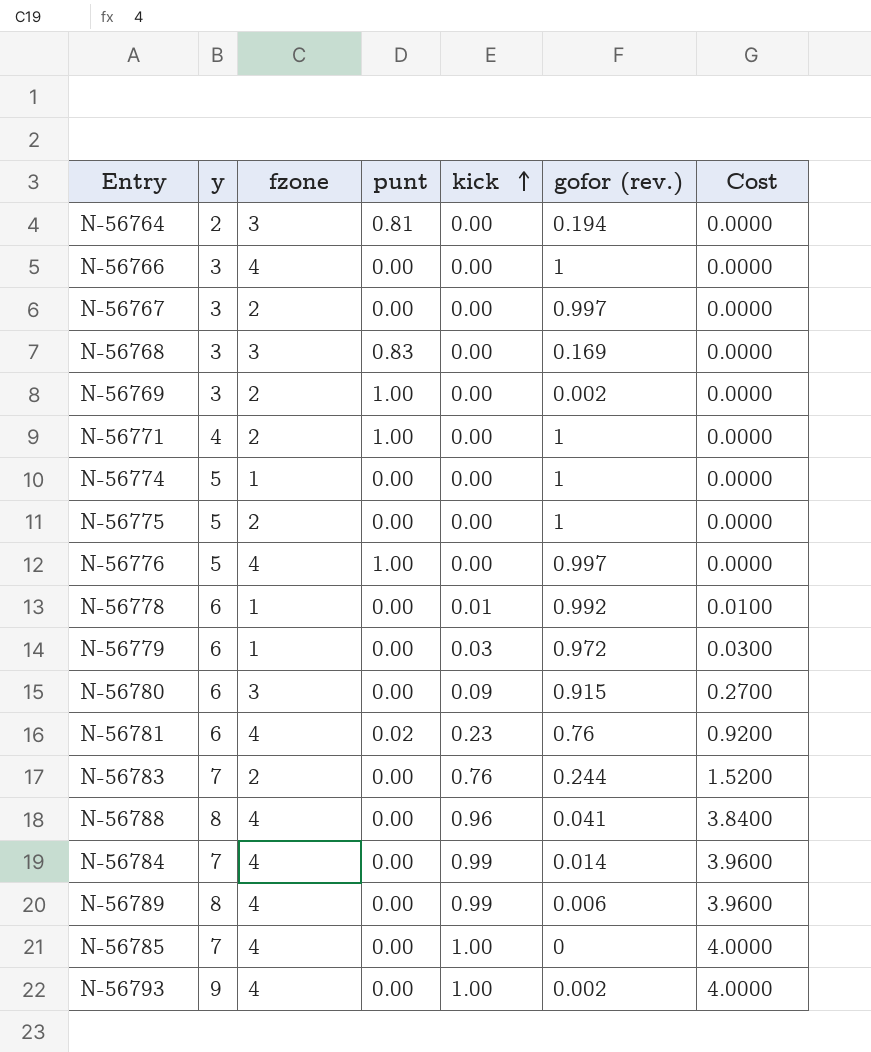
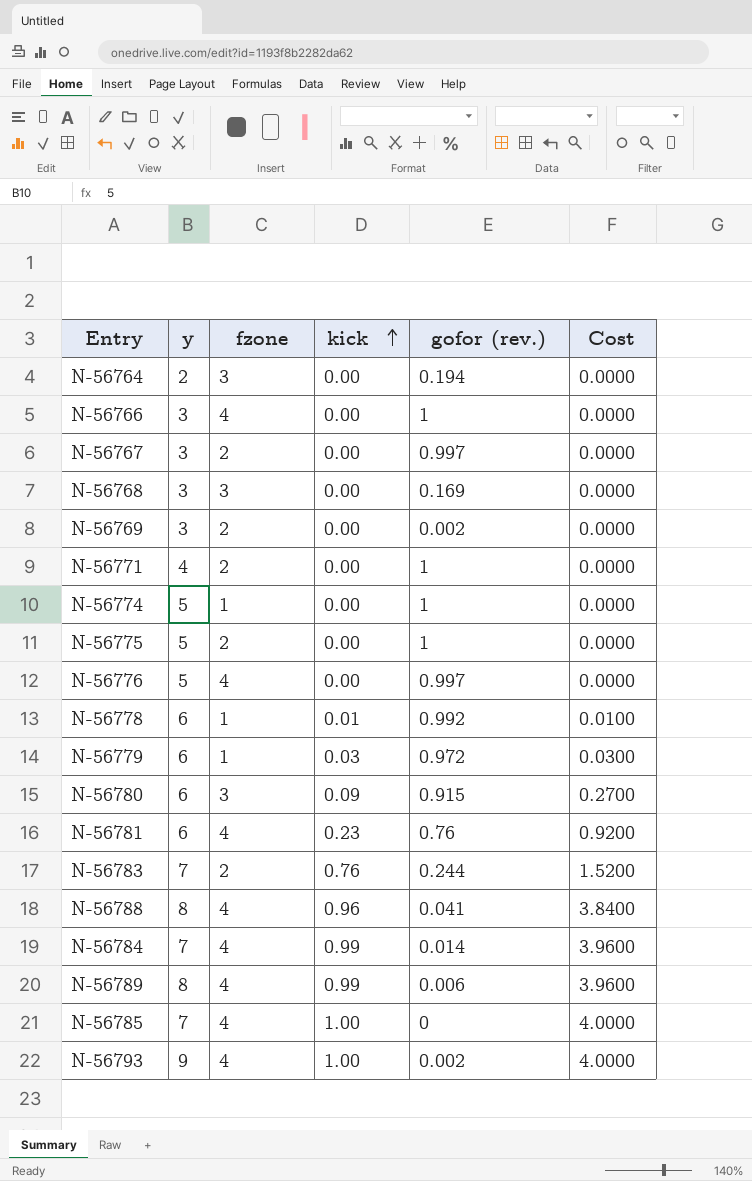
column punt | position: 4 -> none

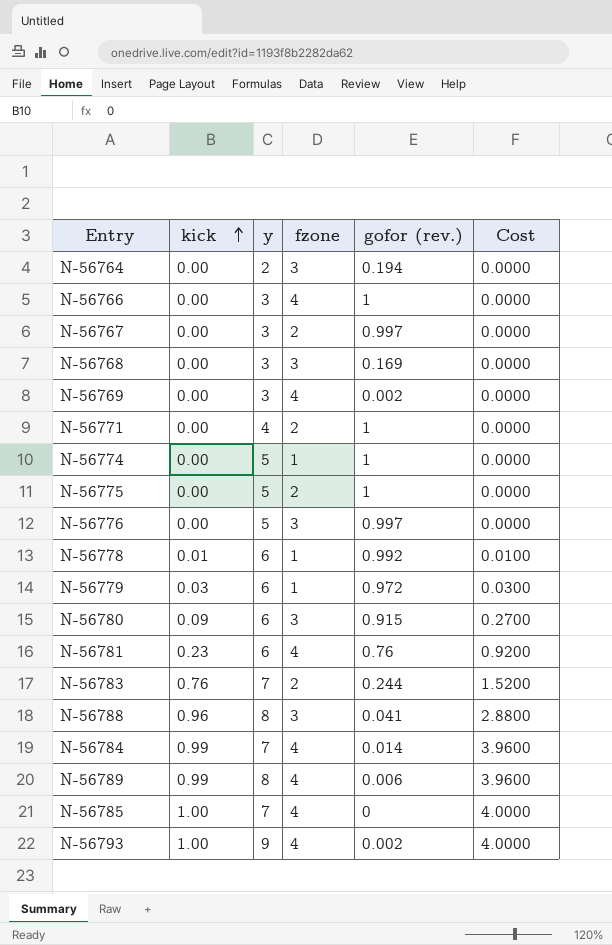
column kick | position: 4 -> 2
N-56769 | fzone: 2 -> 4
N-56776 | fzone: 4 -> 3
N-56788 | fzone: 4 -> 3
N-56788 | Cost: 3.8400 -> 2.8800

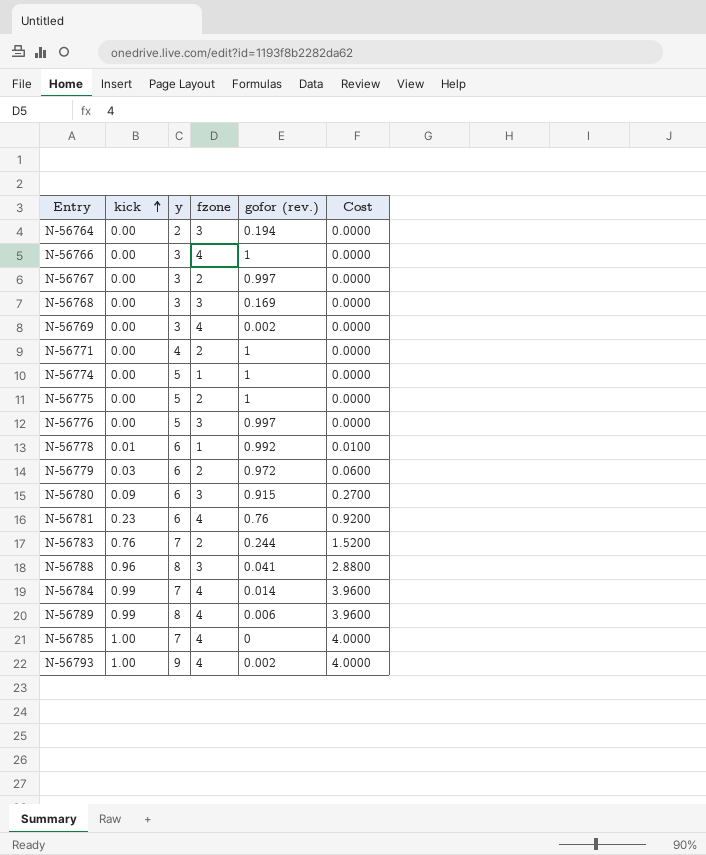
N-56779 | fzone: 1 -> 2
N-56779 | Cost: 0.0300 -> 0.0600

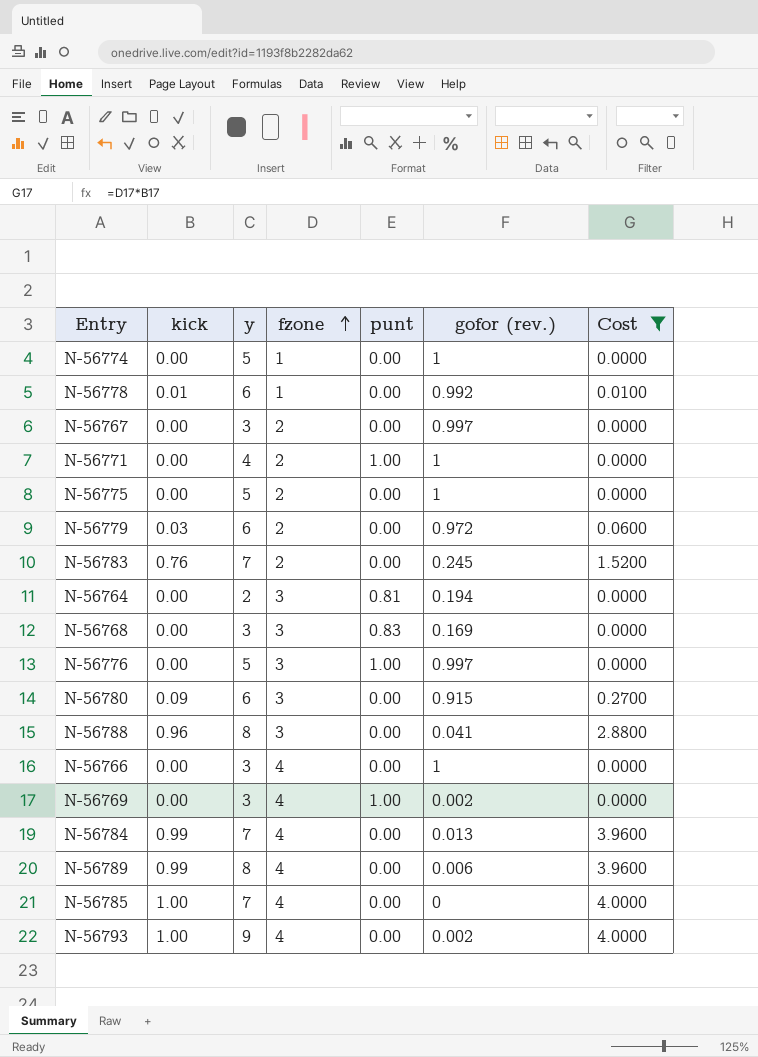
filter: none -> Cost != 0.9200
row order: kick ascending -> fzone ascending
column punt | position: none -> 5
N-56783 | gofor (rev.): 0.244 -> 0.245
N-56784 | gofor (rev.): 0.014 -> 0.013

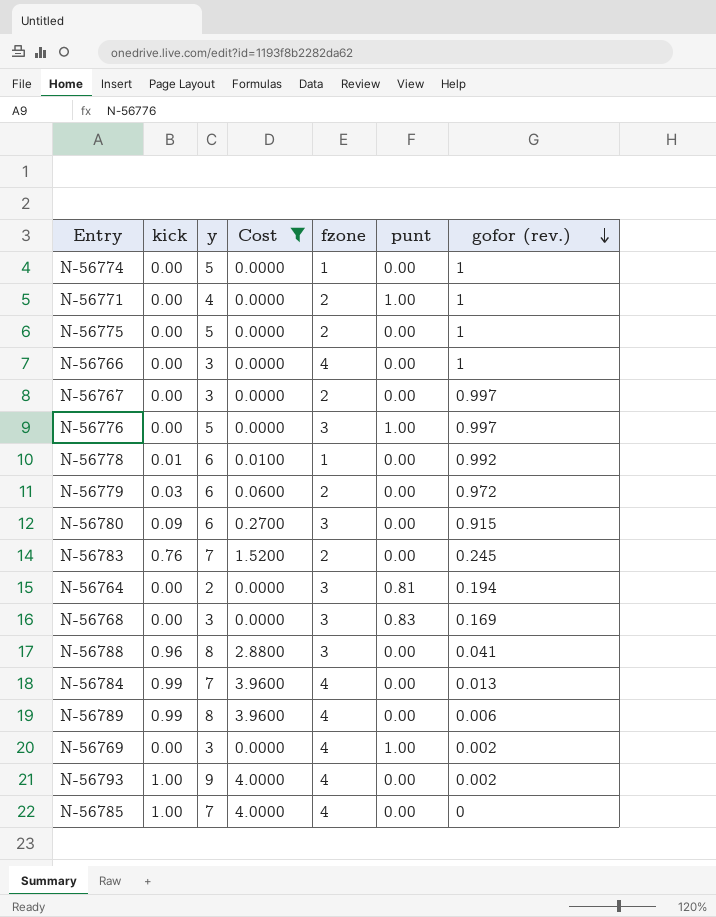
row order: fzone ascending -> gofor (rev.) descending
column Cost | position: 7 -> 4

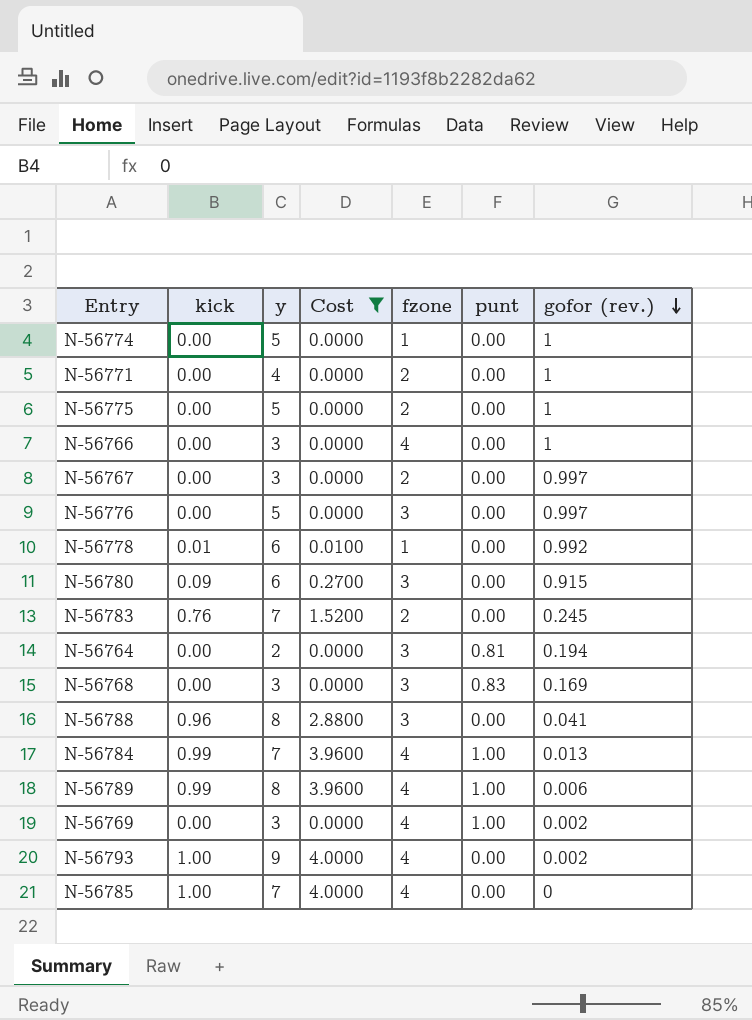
row N-56779: 0.03 | 6 | 0.0600 | 2 | 0.00 | 0.972 -> none
N-56771 | punt: 1.00 -> 0.00
N-56776 | punt: 1.00 -> 0.00
N-56784 | punt: 0.00 -> 1.00
N-56789 | punt: 0.00 -> 1.00

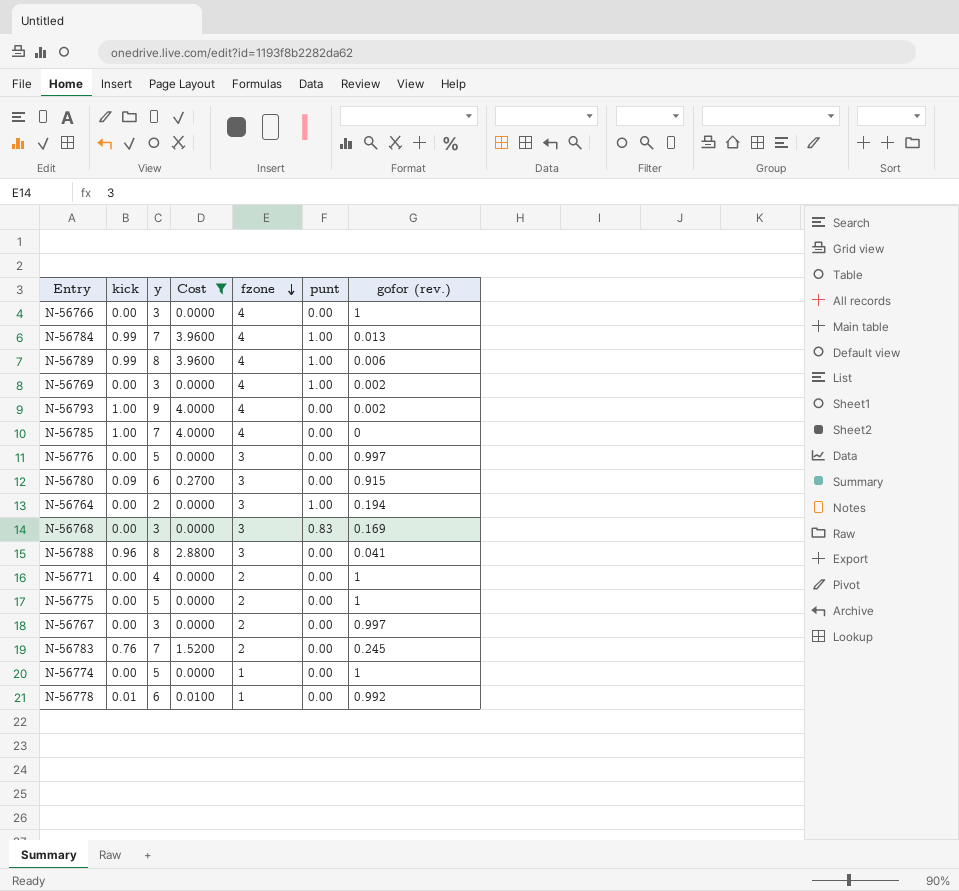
row order: gofor (rev.) descending -> fzone descending
N-56764 | punt: 0.81 -> 1.00

